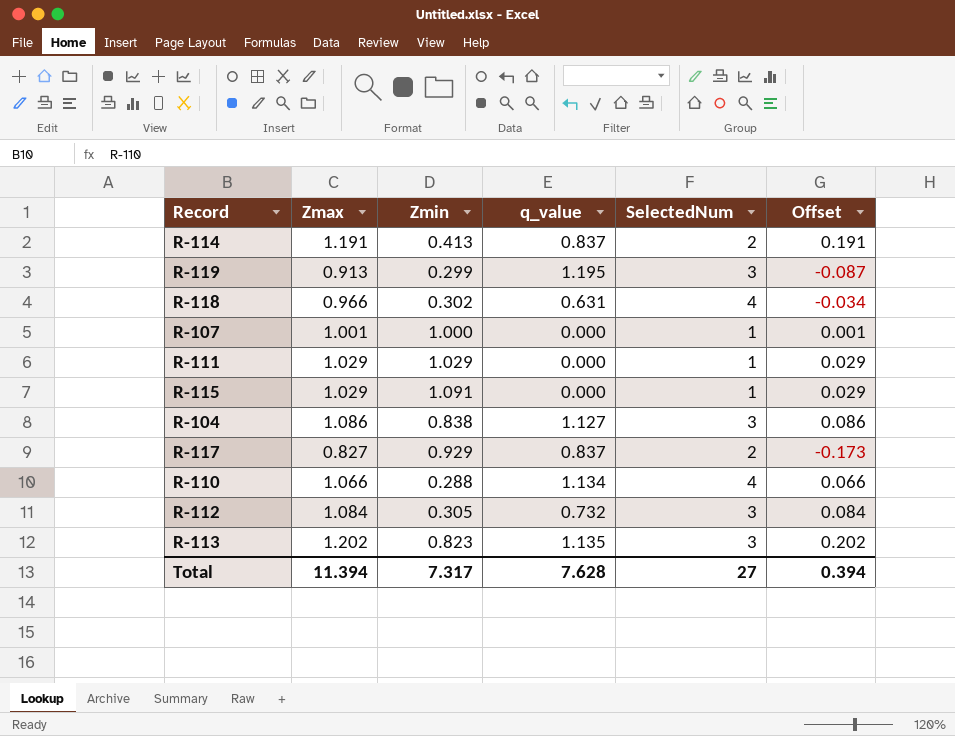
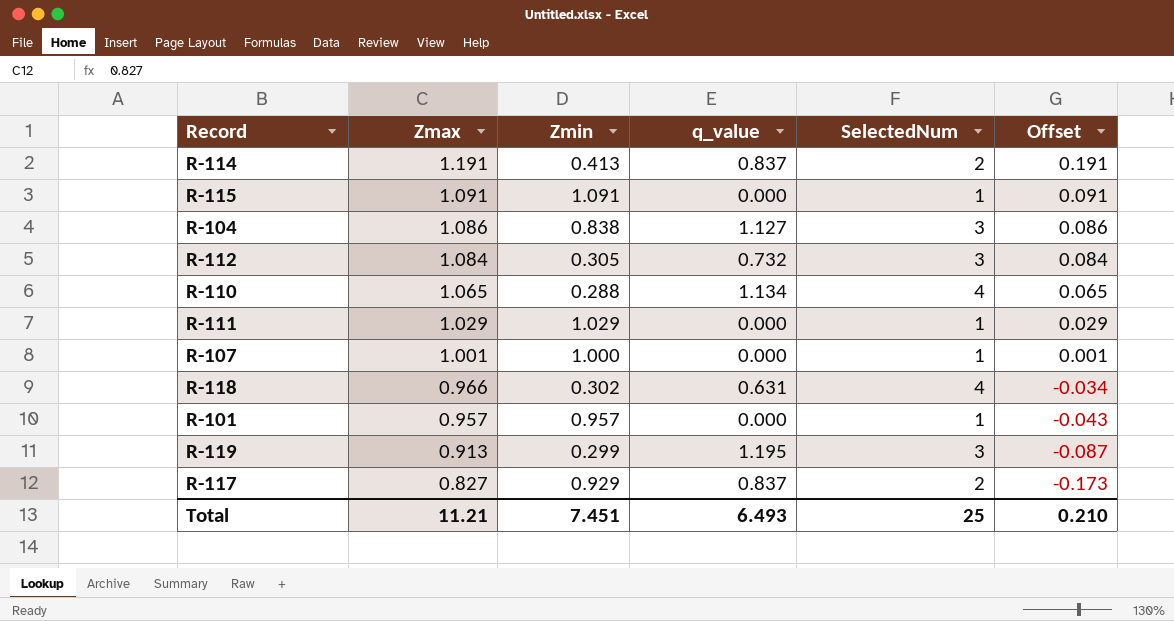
row order: none -> Zmax descending
row R-113: 1.202 | 0.823 | 1.135 | 3 | 0.202 -> none
R-115 | Zmax: 1.029 -> 1.091
R-115 | Offset: 0.029 -> 0.091
R-110 | Zmax: 1.066 -> 1.065
R-110 | Offset: 0.066 -> 0.065
row R-101: none -> 0.957 | 0.957 | 0.000 | 1 | -0.043
Total | Zmax: 11.394 -> 11.21
Total | Zmin: 7.317 -> 7.451
Total | q_value: 7.628 -> 6.493
Total | SelectedNum: 27 -> 25
Total | Offset: 0.394 -> 0.210

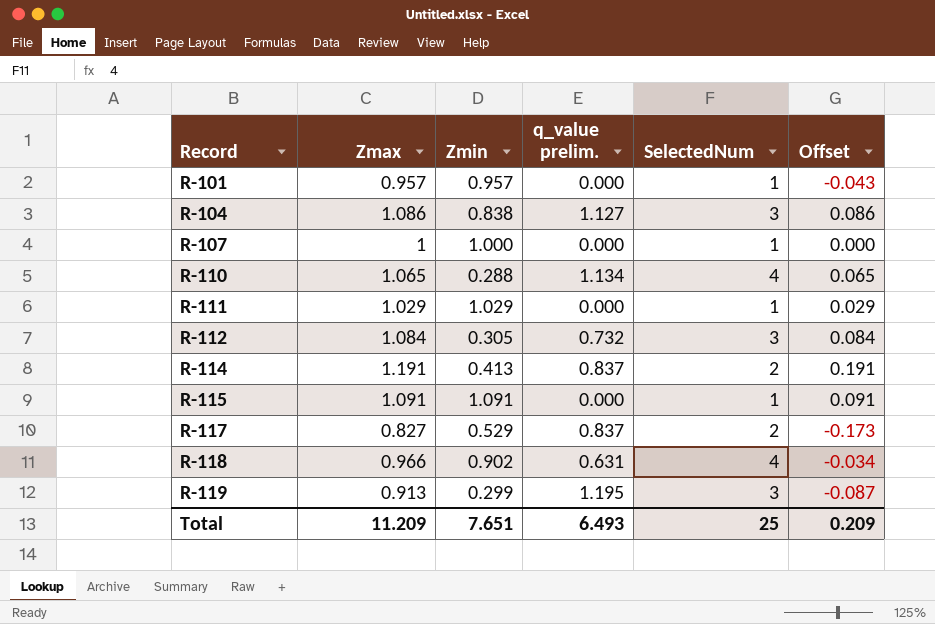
row order: Zmax descending -> Record ascending
column name: q_value -> q_value prelim.
R-107 | Zmax: 1.001 -> 1
R-107 | Offset: 0.001 -> 0.000
R-117 | Zmin: 0.929 -> 0.529
R-118 | Zmin: 0.302 -> 0.902
Total | Zmax: 11.21 -> 11.209
Total | Zmin: 7.451 -> 7.651
Total | Offset: 0.210 -> 0.209

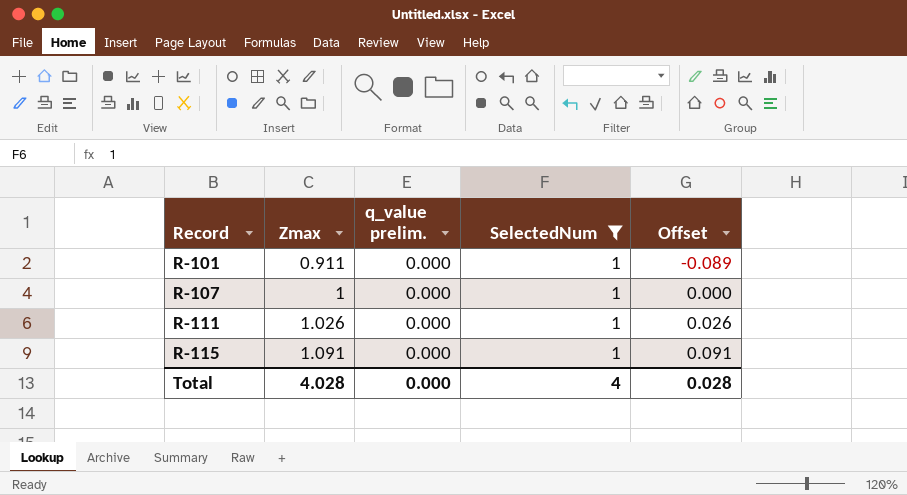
filter: none -> SelectedNum = 1
column Zmin | position: 3 -> none
R-101 | Zmax: 0.957 -> 0.911
R-101 | Offset: -0.043 -> -0.089
R-111 | Zmax: 1.029 -> 1.026
R-111 | Offset: 0.029 -> 0.026
Total | Zmax: 11.209 -> 4.028
Total | q_value prelim.: 6.493 -> 0.000
Total | SelectedNum: 25 -> 4
Total | Offset: 0.209 -> 0.028

